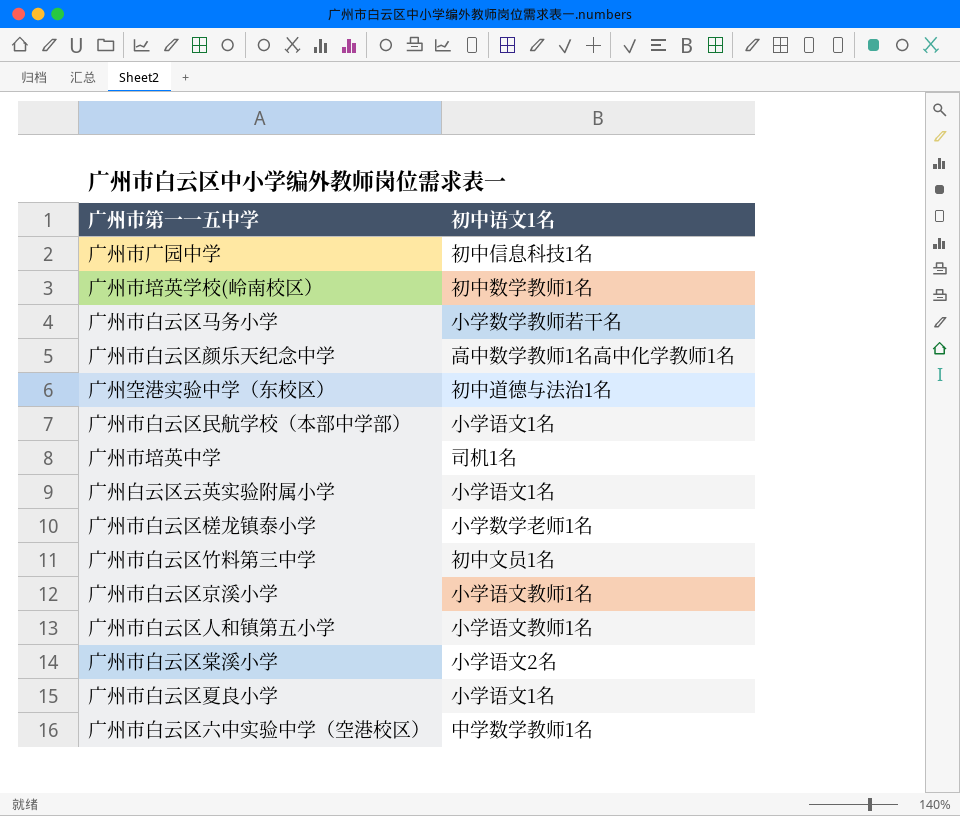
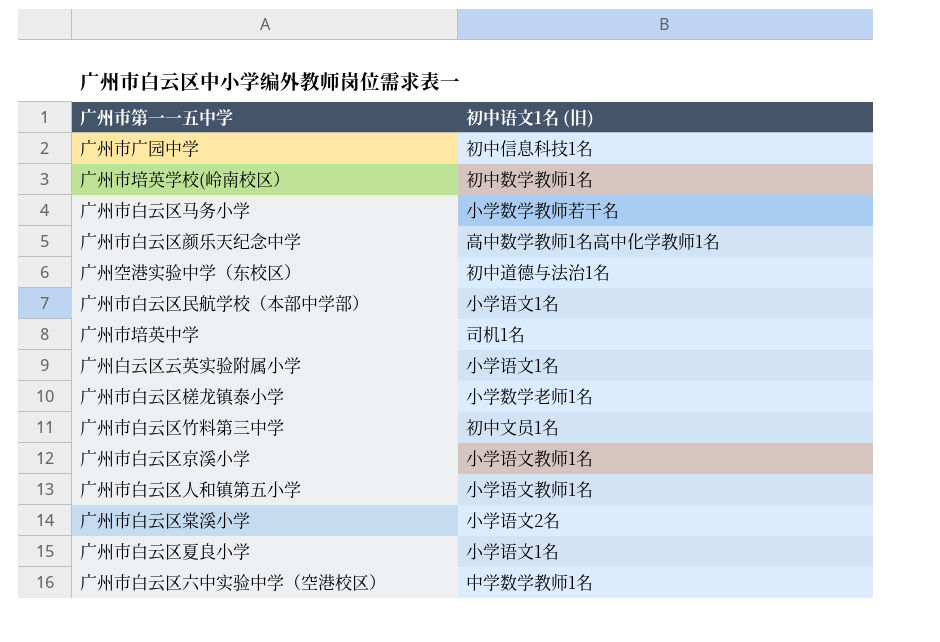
column name: 初中语文1名 -> 初中语文1名 (旧)

